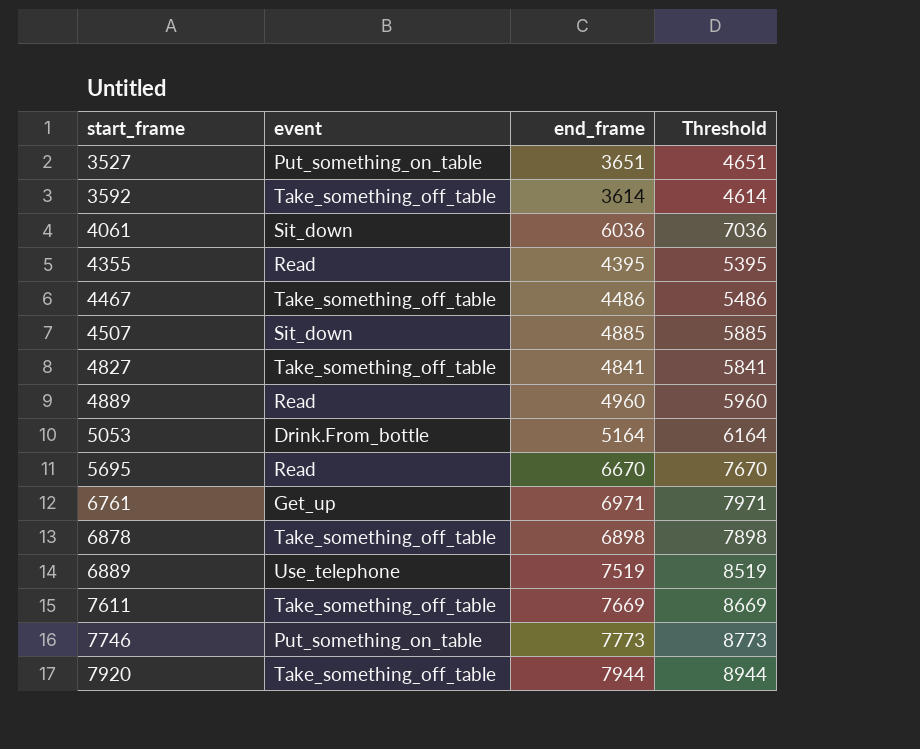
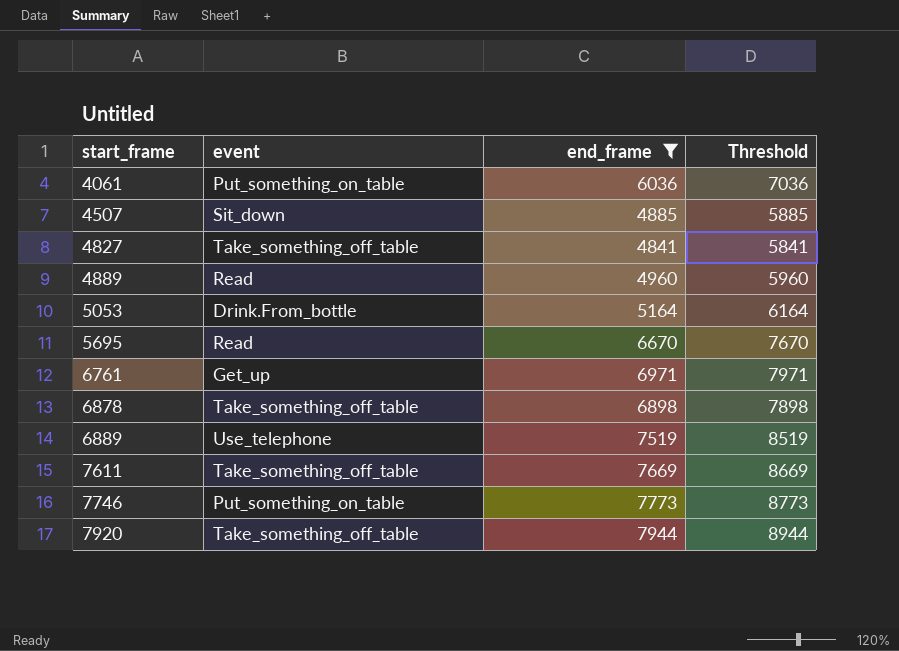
filter: none -> end_frame >= 4841
4061 | event: Sit_down -> Put_something_on_table

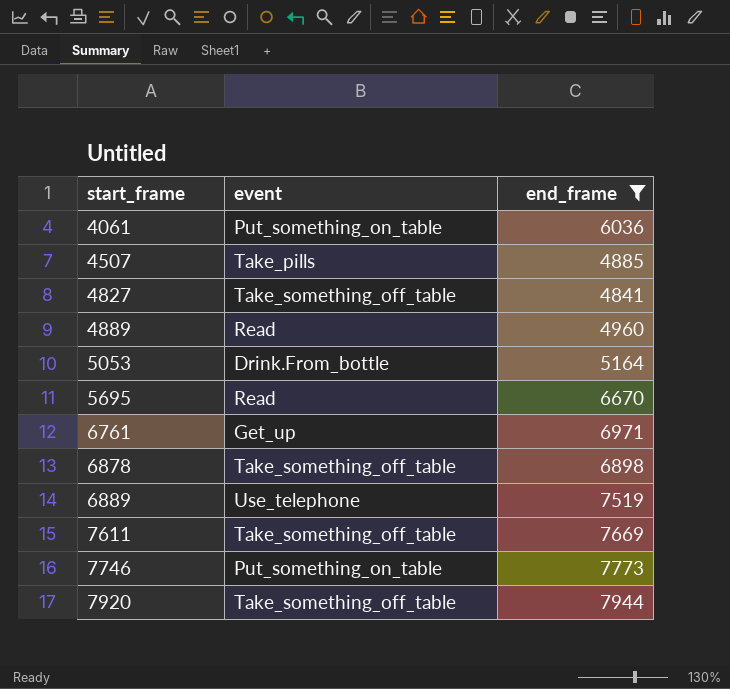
column Threshold | formula: [end_frame] + 1000 -> none
4507 | event: Sit_down -> Take_pills

